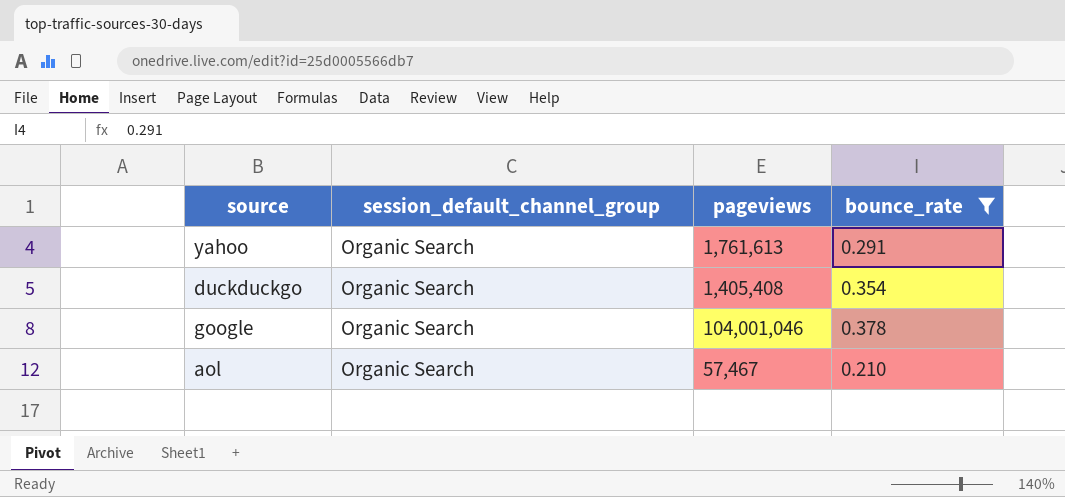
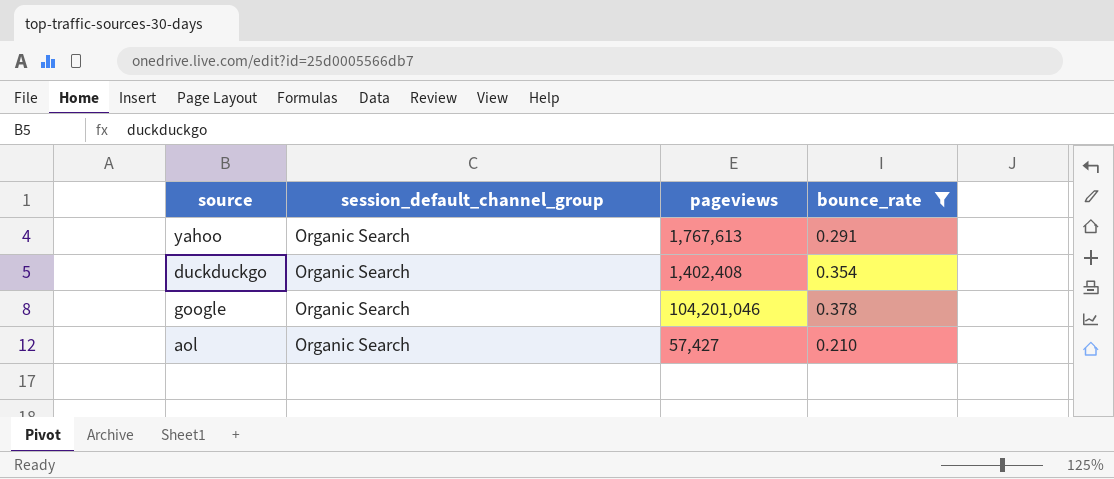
yahoo | pageviews: 1,761,613 -> 1,767,613
duckduckgo | pageviews: 1,405,408 -> 1,402,408
google | pageviews: 104,001,046 -> 104,201,046
aol | pageviews: 57,467 -> 57,427

